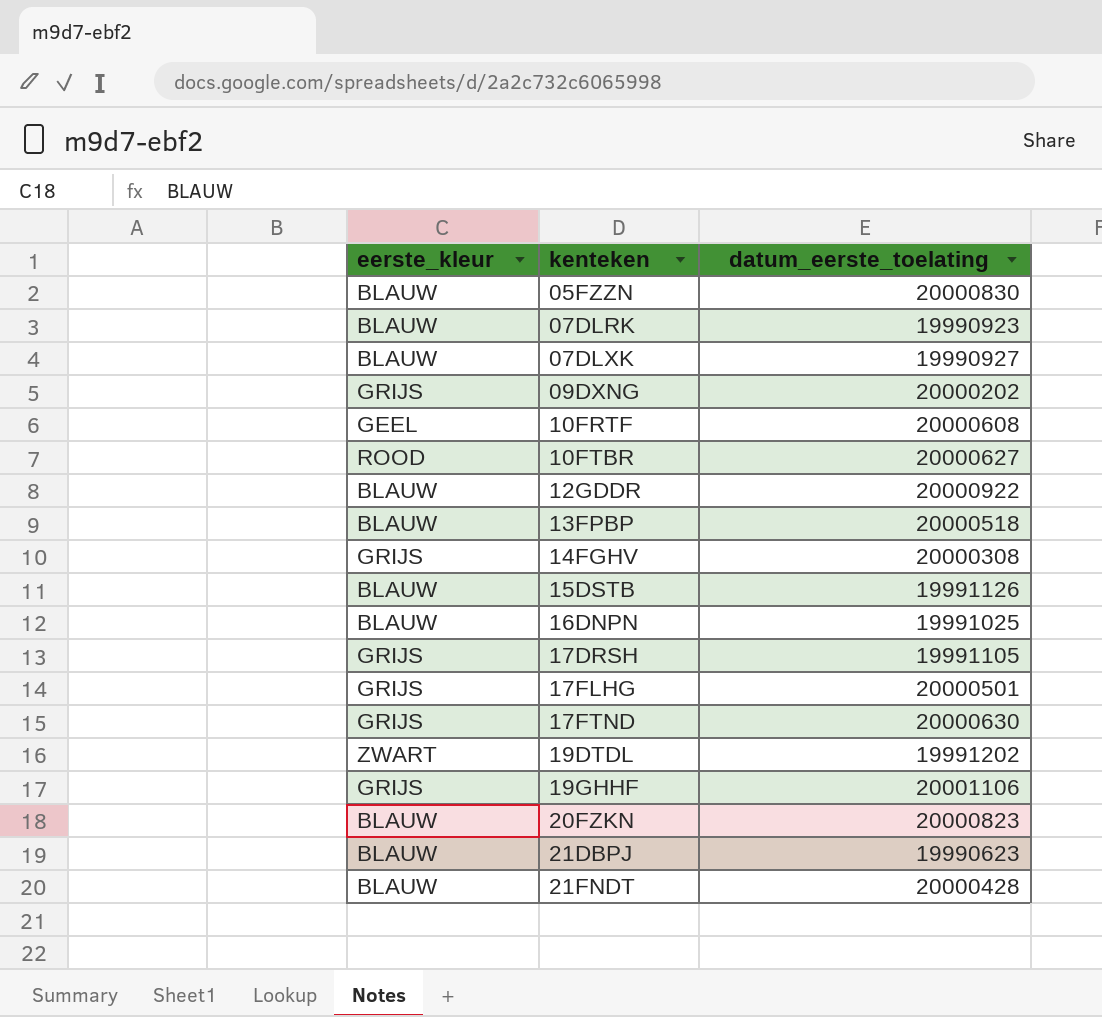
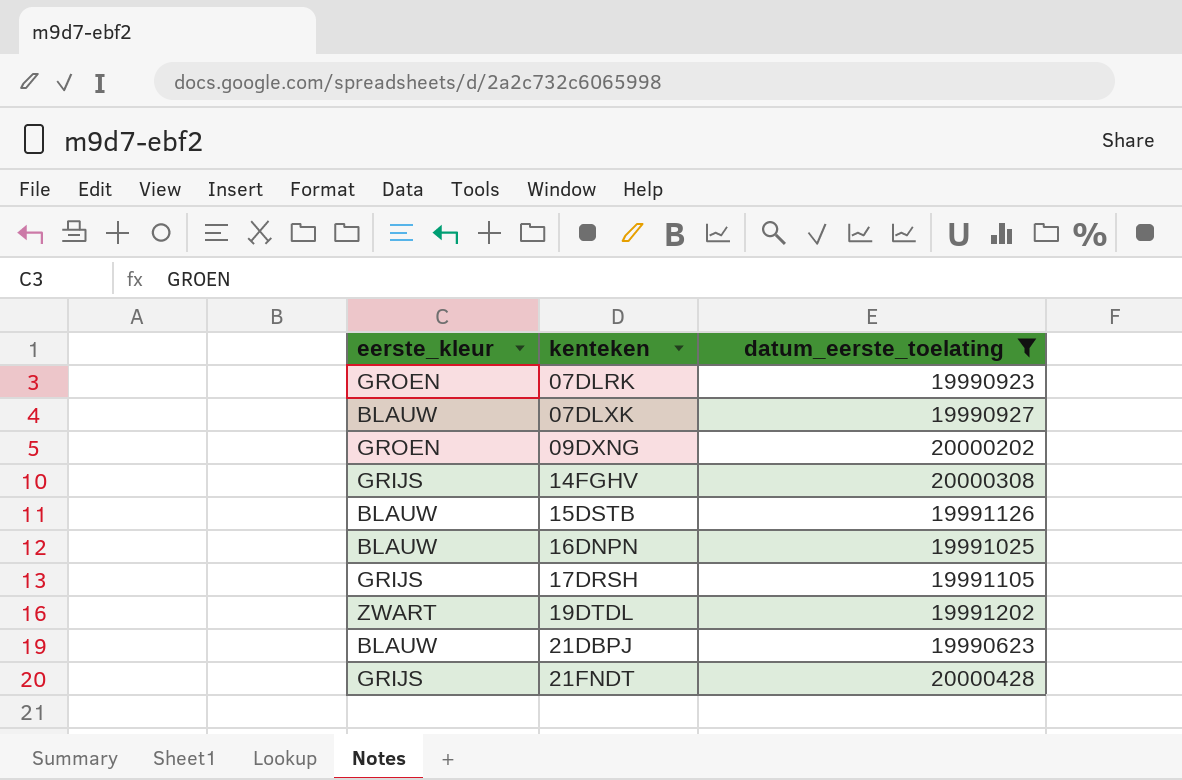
filter: none -> datum_eerste_toelating <= 20000428
07DLRK | eerste_kleur: BLAUW -> GROEN
09DXNG | eerste_kleur: GRIJS -> GROEN
21FNDT | eerste_kleur: BLAUW -> GRIJS

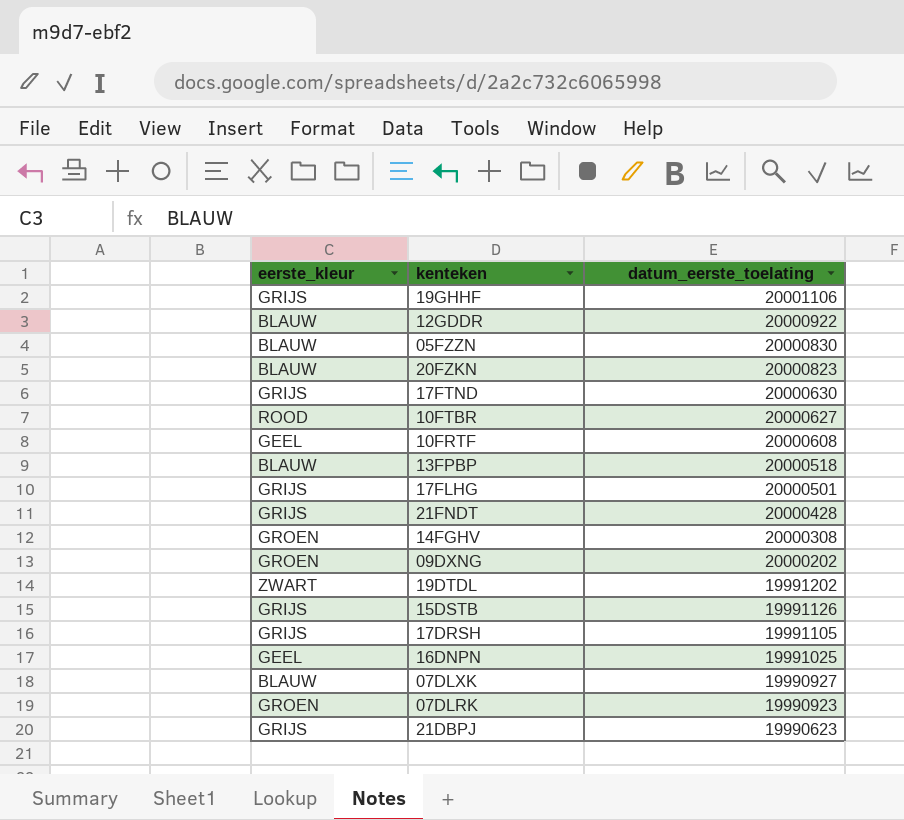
filter: datum_eerste_toelating <= 20000428 -> none
row order: kenteken ascending -> datum_eerste_toelating descending
14FGHV | eerste_kleur: GRIJS -> GROEN
15DSTB | eerste_kleur: BLAUW -> GRIJS
16DNPN | eerste_kleur: BLAUW -> GEEL
21DBPJ | eerste_kleur: BLAUW -> GRIJS

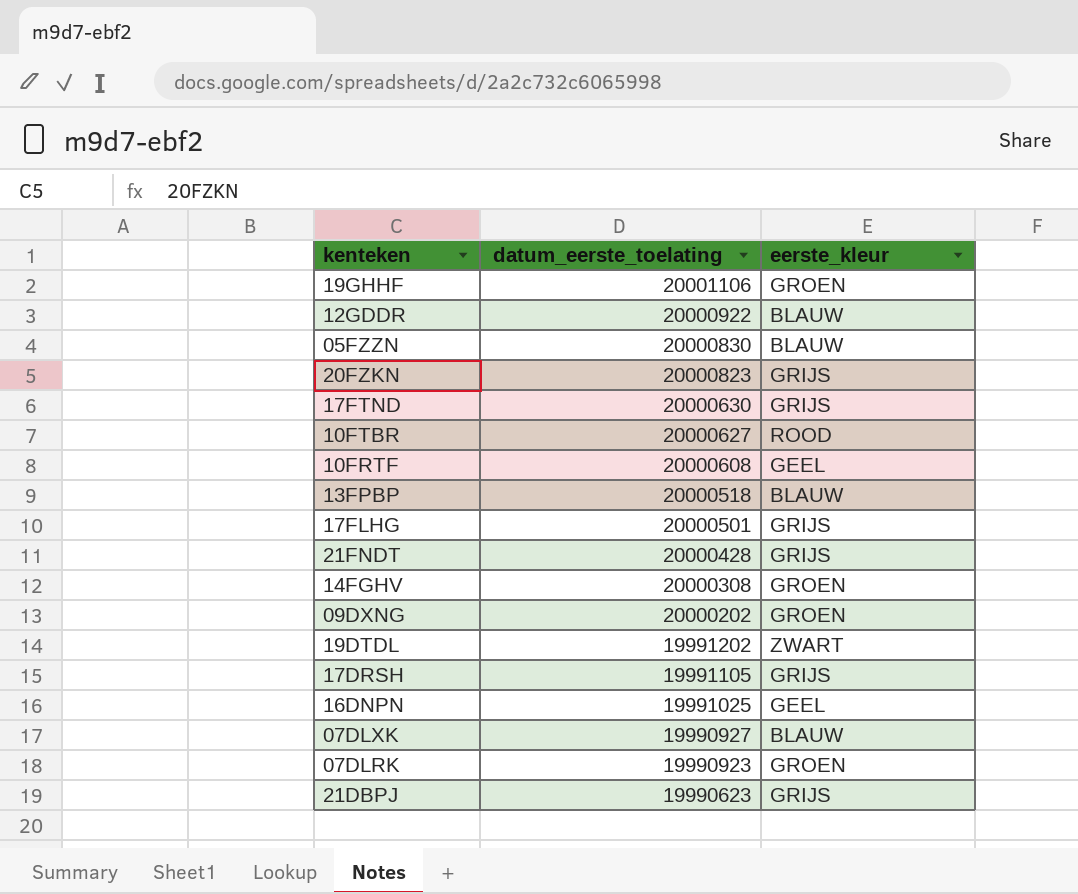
column eerste_kleur | position: 1 -> 3
row 15DSTB: GRIJS | 19991126 -> none
19GHHF | eerste_kleur: GRIJS -> GROEN
20FZKN | eerste_kleur: BLAUW -> GRIJS

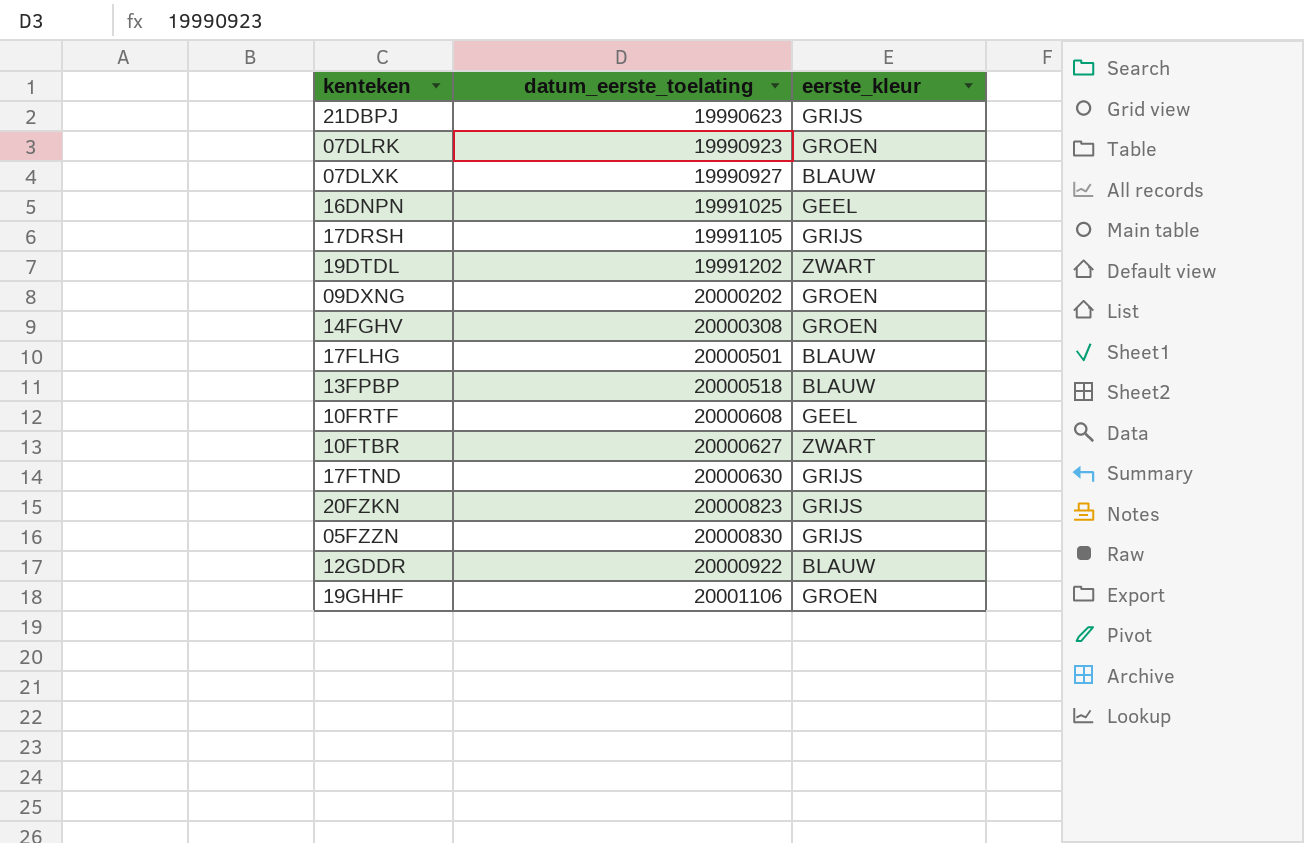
row order: datum_eerste_toelating descending -> datum_eerste_toelating ascending
row 21FNDT: 20000428 | GRIJS -> none
17FLHG | eerste_kleur: GRIJS -> BLAUW
10FTBR | eerste_kleur: ROOD -> ZWART
05FZZN | eerste_kleur: BLAUW -> GRIJS

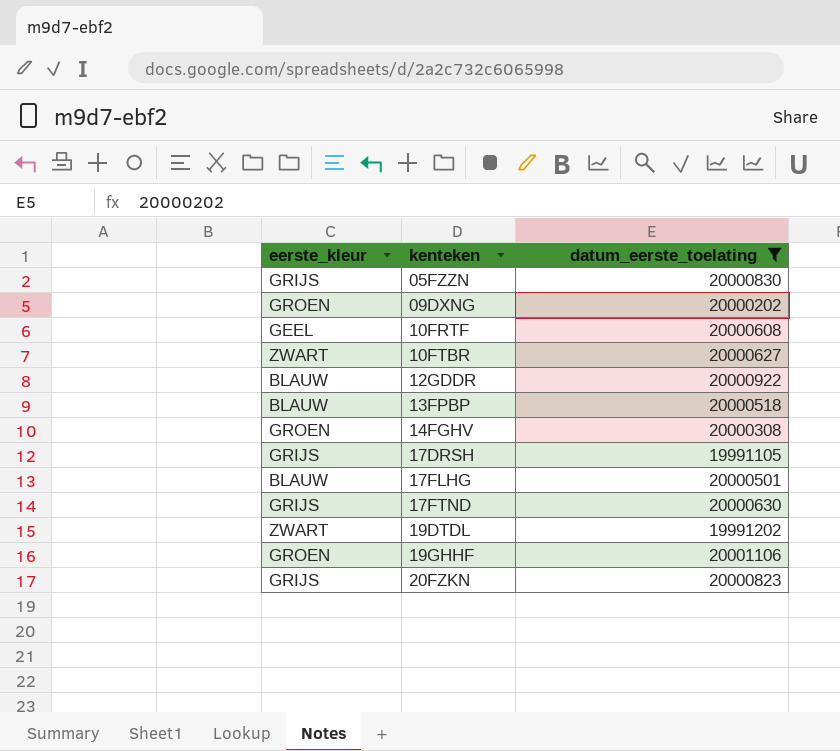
filter: none -> datum_eerste_toelating >= 19991105
row order: datum_eerste_toelating ascending -> kenteken ascending
column eerste_kleur | position: 3 -> 1

